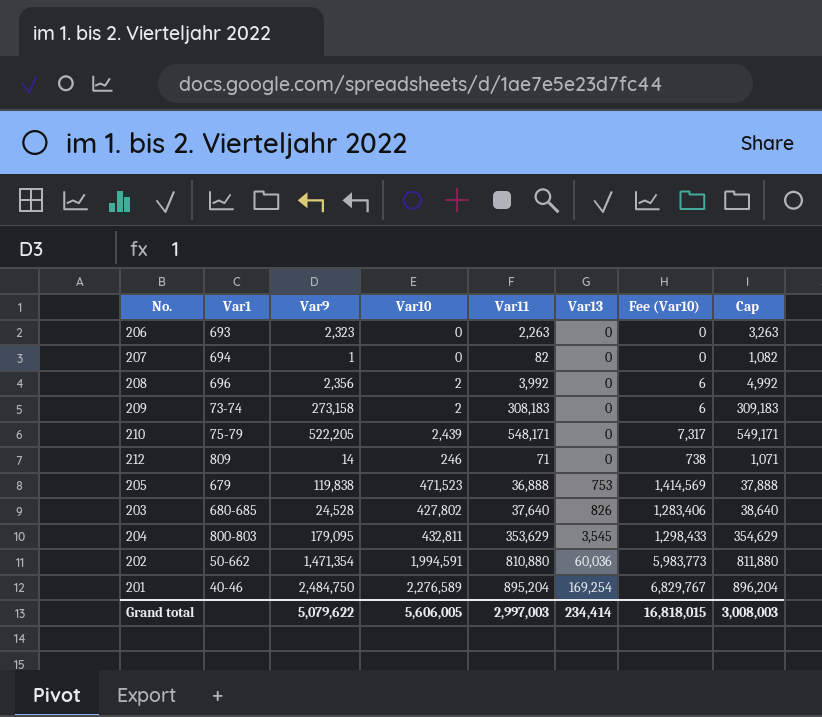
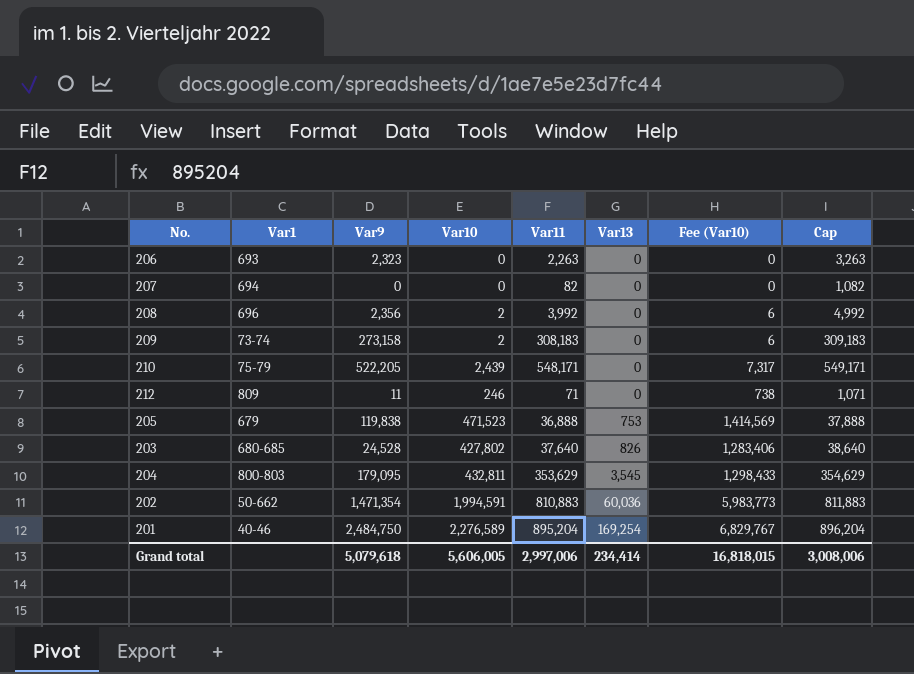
207 | Var9: 1 -> 0
212 | Var9: 14 -> 11
202 | Var11: 810,880 -> 810,883
202 | Cap: 811,880 -> 811,883
Grand total | Var9: 5,079,622 -> 5,079,618
Grand total | Var11: 2,997,003 -> 2,997,006
Grand total | Cap: 3,008,003 -> 3,008,006

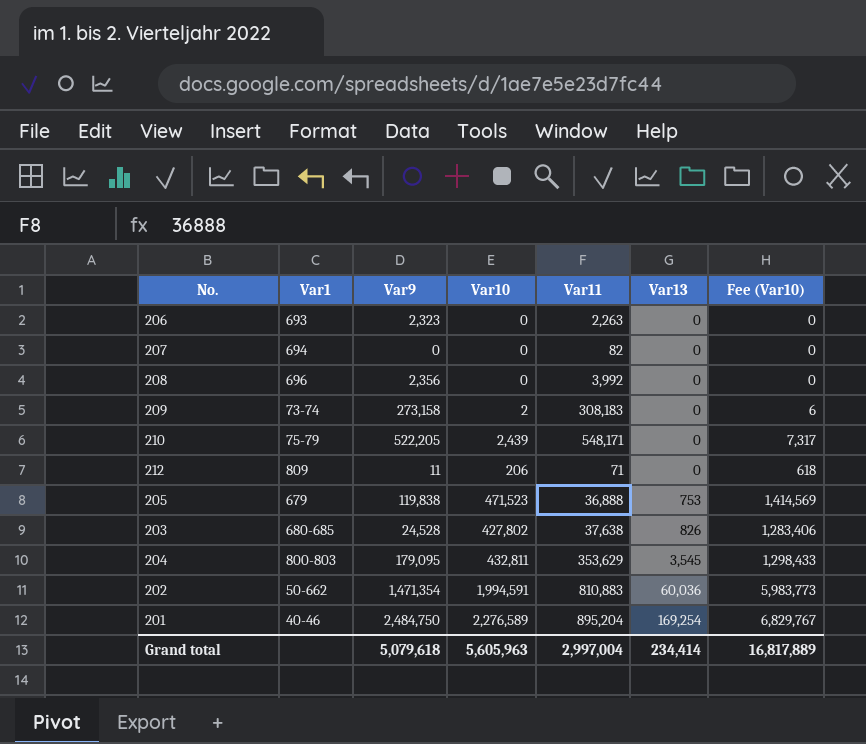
column Cap | formula: [Var11] + 1000 -> none
208 | Var10: 2 -> 0
208 | Fee (Var10): 6 -> 0
212 | Var10: 246 -> 206
212 | Fee (Var10): 738 -> 618
203 | Var11: 37,640 -> 37,638
Grand total | Var10: 5,606,005 -> 5,605,963
Grand total | Var11: 2,997,006 -> 2,997,004
Grand total | Fee (Var10): 16,818,015 -> 16,817,889

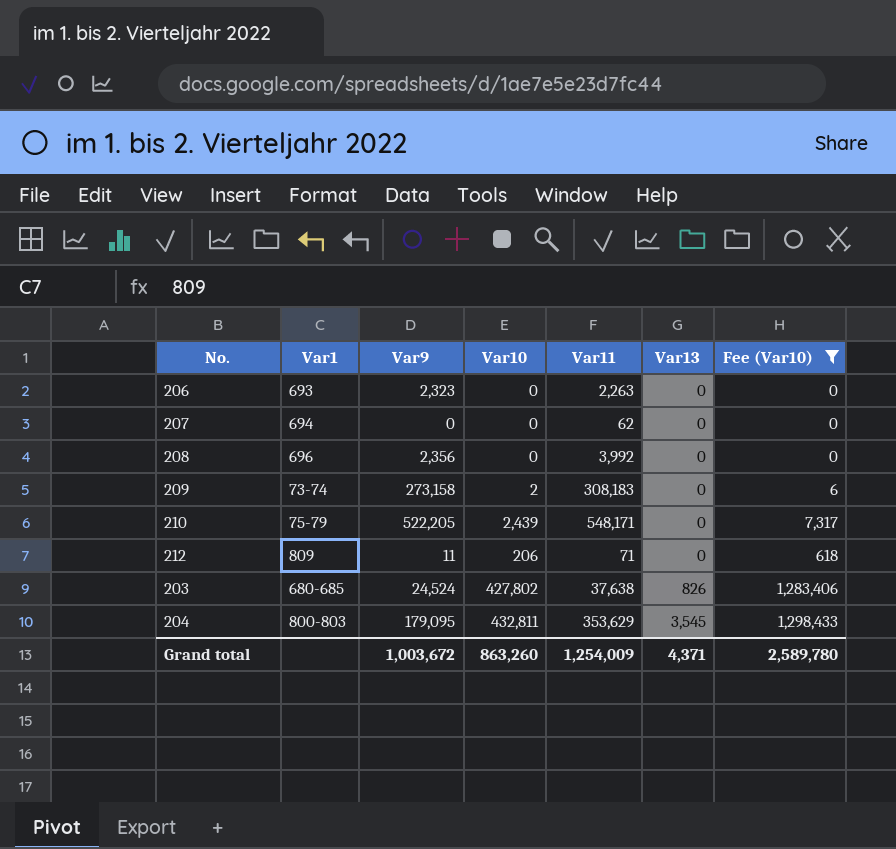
filter: none -> Fee (Var10) <= 1,298,433
207 | Var11: 82 -> 62
203 | Var9: 24,528 -> 24,524
Grand total | Var9: 5,079,618 -> 1,003,672
Grand total | Var10: 5,605,963 -> 863,260
Grand total | Var11: 2,997,004 -> 1,254,009
Grand total | Var13: 234,414 -> 4,371
Grand total | Fee (Var10): 16,817,889 -> 2,589,780

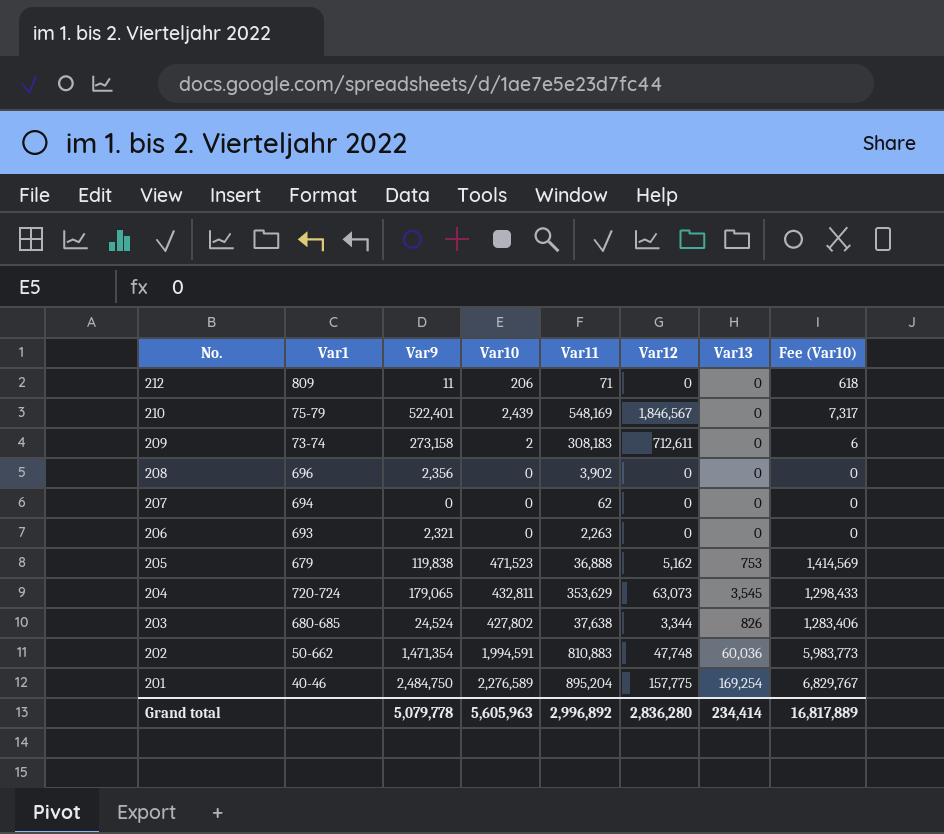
filter: Fee (Var10) <= 1,298,433 -> none
row order: Var13 ascending -> No. descending
column Var12 | position: none -> 6
210 | Var9: 522,205 -> 522,401
210 | Var11: 548,171 -> 548,169
208 | Var11: 3,992 -> 3,902
206 | Var9: 2,323 -> 2,321
204 | Var1: 800-803 -> 720-724
204 | Var9: 179,095 -> 179,065
Grand total | Var9: 1,003,672 -> 5,079,778
Grand total | Var10: 863,260 -> 5,605,963
Grand total | Var11: 1,254,009 -> 2,996,892
Grand total | Var13: 4,371 -> 234,414
Grand total | Fee (Var10): 2,589,780 -> 16,817,889

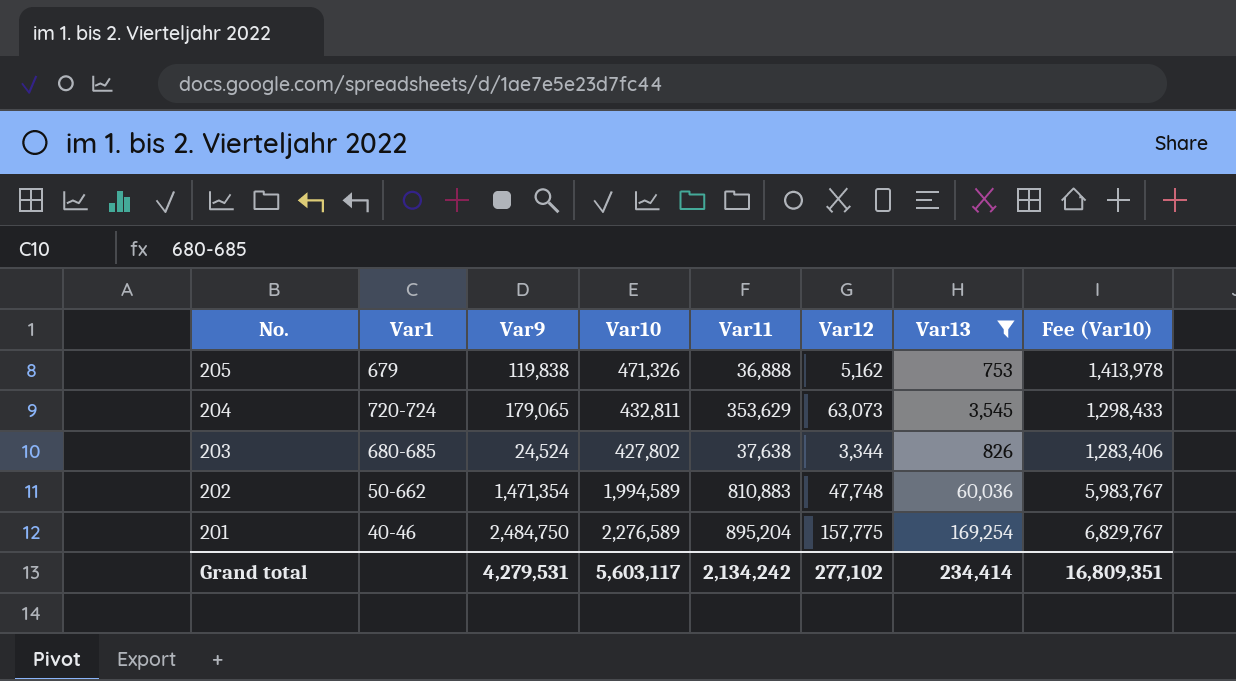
filter: none -> Var13 != 0
205 | Var10: 471,523 -> 471,326
205 | Fee (Var10): 1,414,569 -> 1,413,978
202 | Var10: 1,994,591 -> 1,994,589
202 | Fee (Var10): 5,983,773 -> 5,983,767
Grand total | Var9: 5,079,778 -> 4,279,531
Grand total | Var10: 5,605,963 -> 5,603,117
Grand total | Var11: 2,996,892 -> 2,134,242
Grand total | Var12: 2,836,280 -> 277,102
Grand total | Fee (Var10): 16,817,889 -> 16,809,351

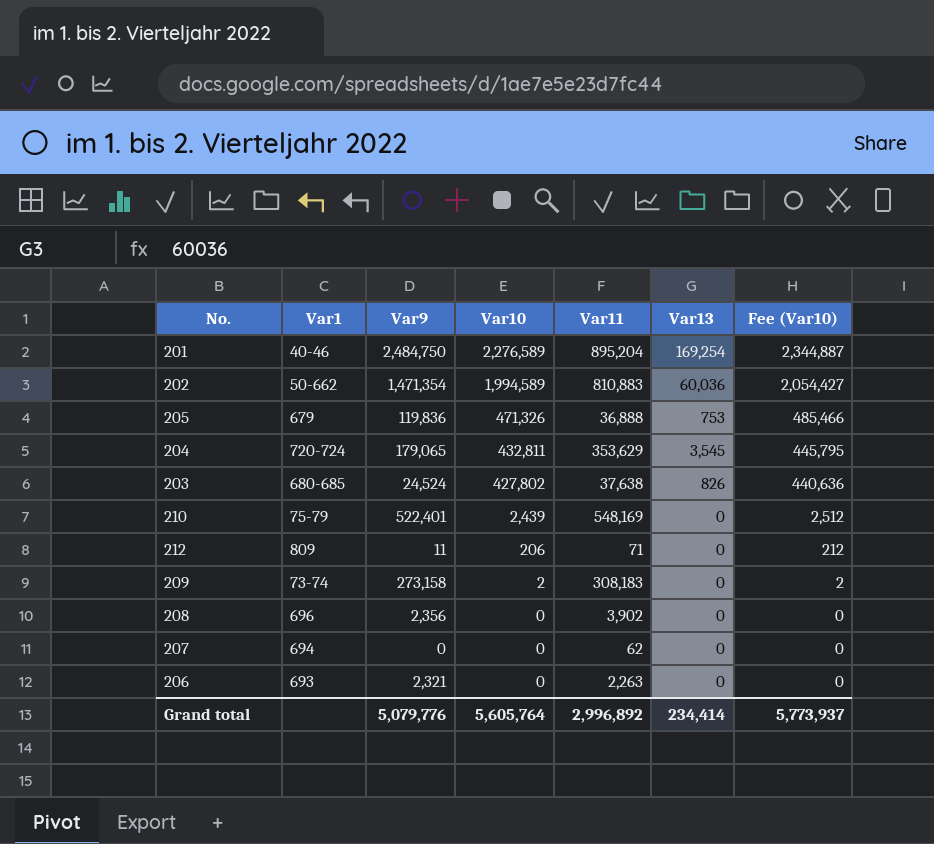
filter: Var13 != 0 -> none
row order: No. descending -> Var10 descending
column Var12 | position: 6 -> none
column Fee (Var10) | formula: [Var10] * 3 -> [Var10] * 1.03
205 | Var9: 119,838 -> 119,836
Grand total | Var9: 4,279,531 -> 5,079,776
Grand total | Var10: 5,603,117 -> 5,605,764
Grand total | Var11: 2,134,242 -> 2,996,892
Grand total | Fee (Var10): 16,809,351 -> 5,773,937

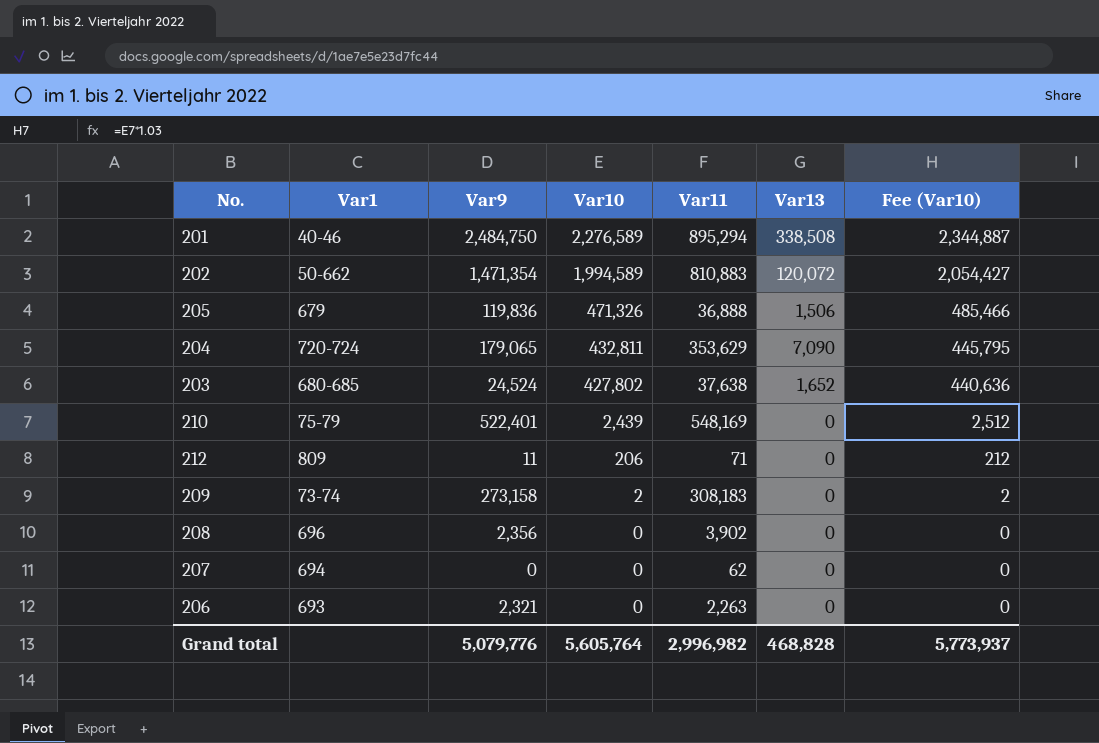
201 | Var11: 895,204 -> 895,294
201 | Var13: 169,254 -> 338,508
202 | Var13: 60,036 -> 120,072
205 | Var13: 753 -> 1,506
204 | Var13: 3,545 -> 7,090
203 | Var13: 826 -> 1,652
Grand total | Var11: 2,996,892 -> 2,996,982
Grand total | Var13: 234,414 -> 468,828

